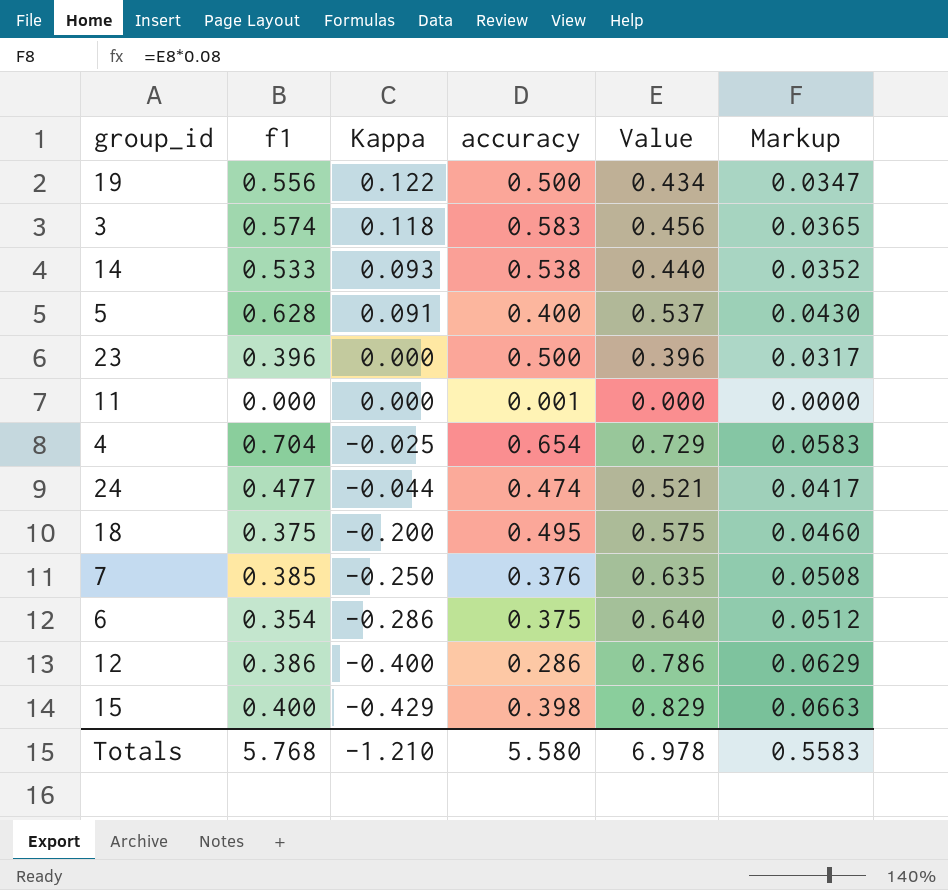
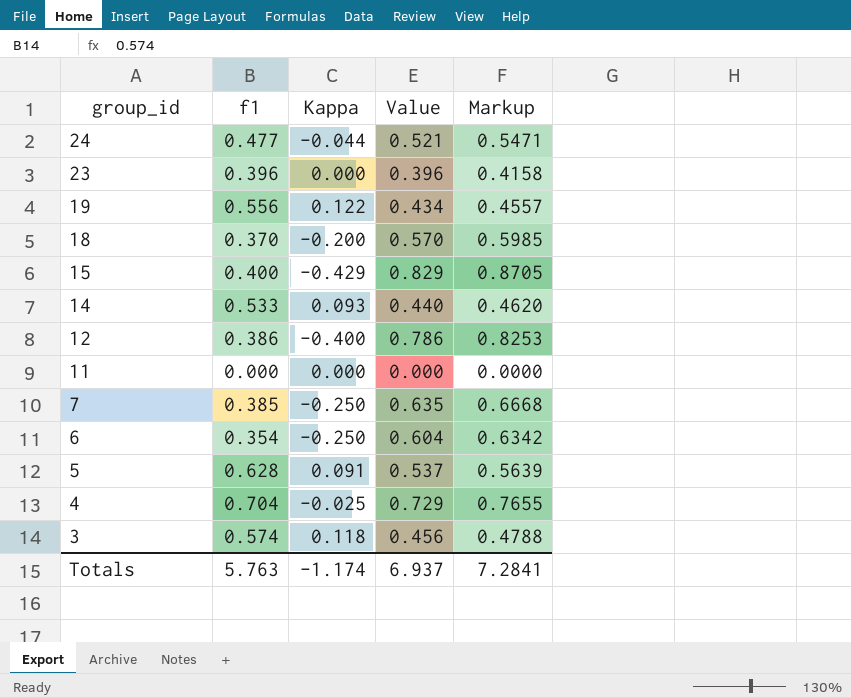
row order: Kappa descending -> group_id descending
column accuracy | position: 4 -> none
column Markup | formula: [Value] * 0.08 -> [Value] * 1.05
18 | f1: 0.375 -> 0.370
18 | Value: 0.575 -> 0.570
6 | Kappa: -0.286 -> -0.250
6 | Value: 0.640 -> 0.604
Totals | f1: 5.768 -> 5.763
Totals | Kappa: -1.210 -> -1.174
Totals | Value: 6.978 -> 6.937
Totals | Markup: 0.5583 -> 7.2841

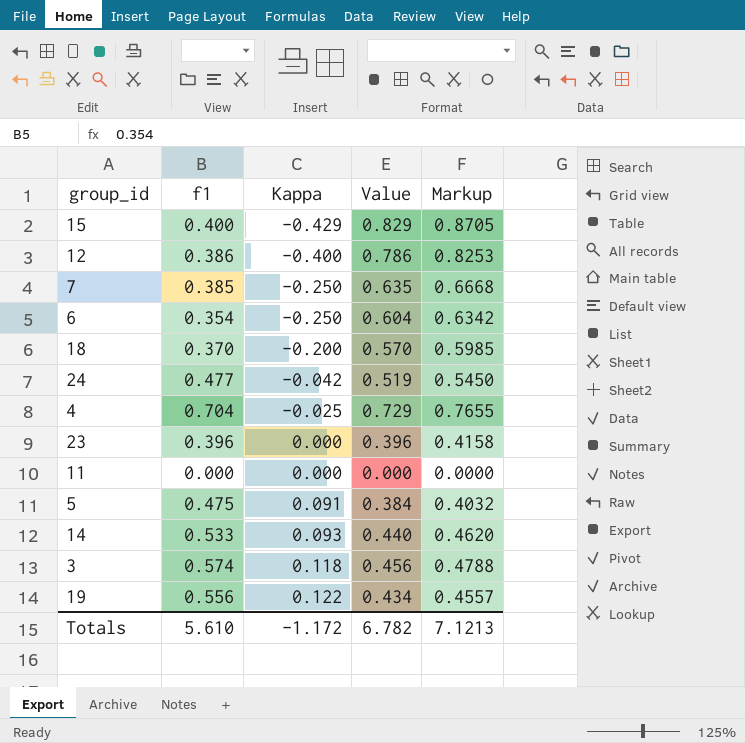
row order: group_id descending -> Kappa ascending
24 | Kappa: -0.044 -> -0.042
24 | Value: 0.521 -> 0.519
24 | Markup: 0.5471 -> 0.5450
5 | f1: 0.628 -> 0.475
5 | Value: 0.537 -> 0.384
5 | Markup: 0.5639 -> 0.4032
Totals | f1: 5.763 -> 5.610
Totals | Kappa: -1.174 -> -1.172
Totals | Value: 6.937 -> 6.782
Totals | Markup: 7.2841 -> 7.1213

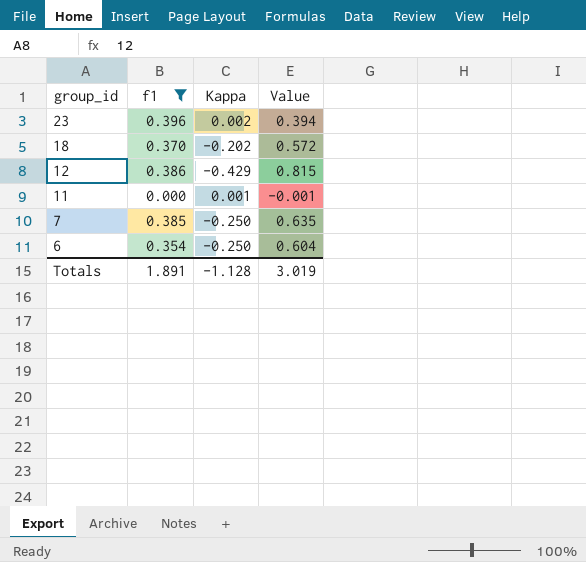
filter: none -> f1 <= 0.396
row order: Kappa ascending -> group_id descending
column Markup | formula: [Value] * 1.05 -> none
23 | Kappa: 0.000 -> 0.002
23 | Value: 0.396 -> 0.394
18 | Kappa: -0.200 -> -0.202
18 | Value: 0.570 -> 0.572
12 | Kappa: -0.400 -> -0.429
12 | Value: 0.786 -> 0.815
11 | Kappa: 0.000 -> 0.001
11 | Value: 0.000 -> -0.001
Totals | f1: 5.610 -> 1.891
Totals | Kappa: -1.172 -> -1.128
Totals | Value: 6.782 -> 3.019

